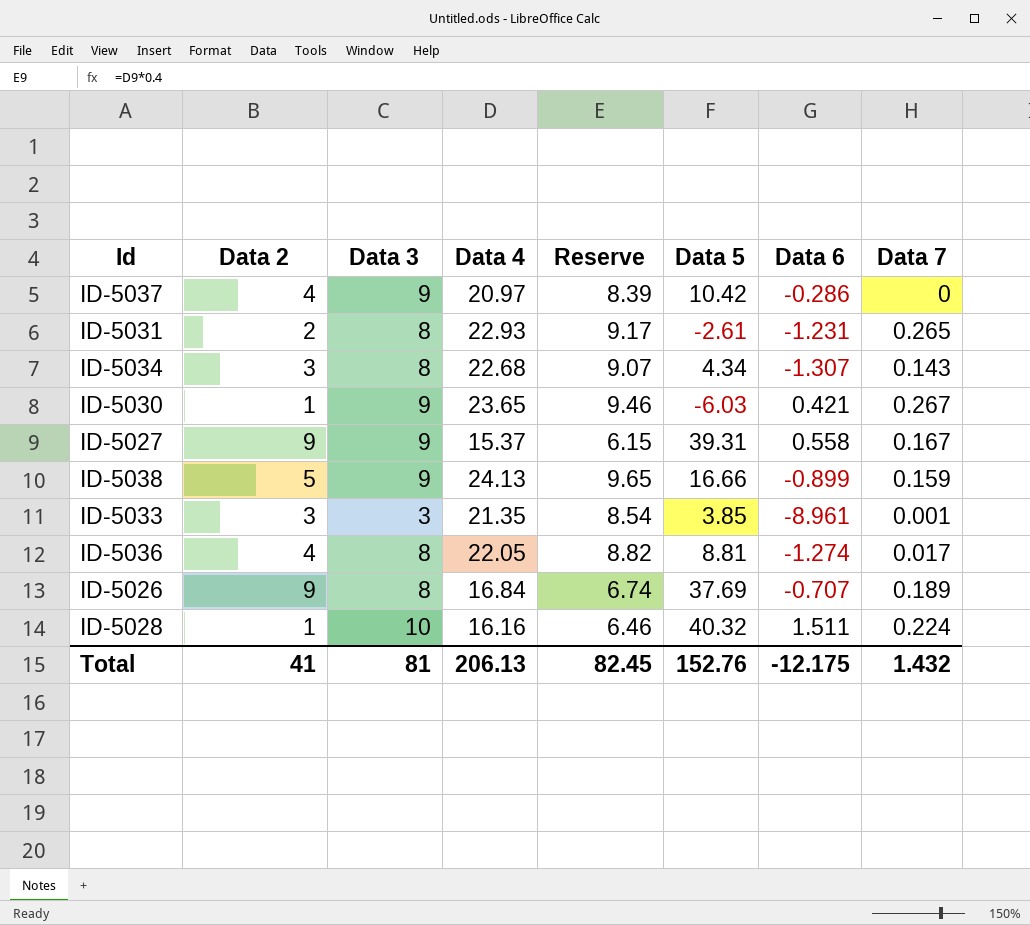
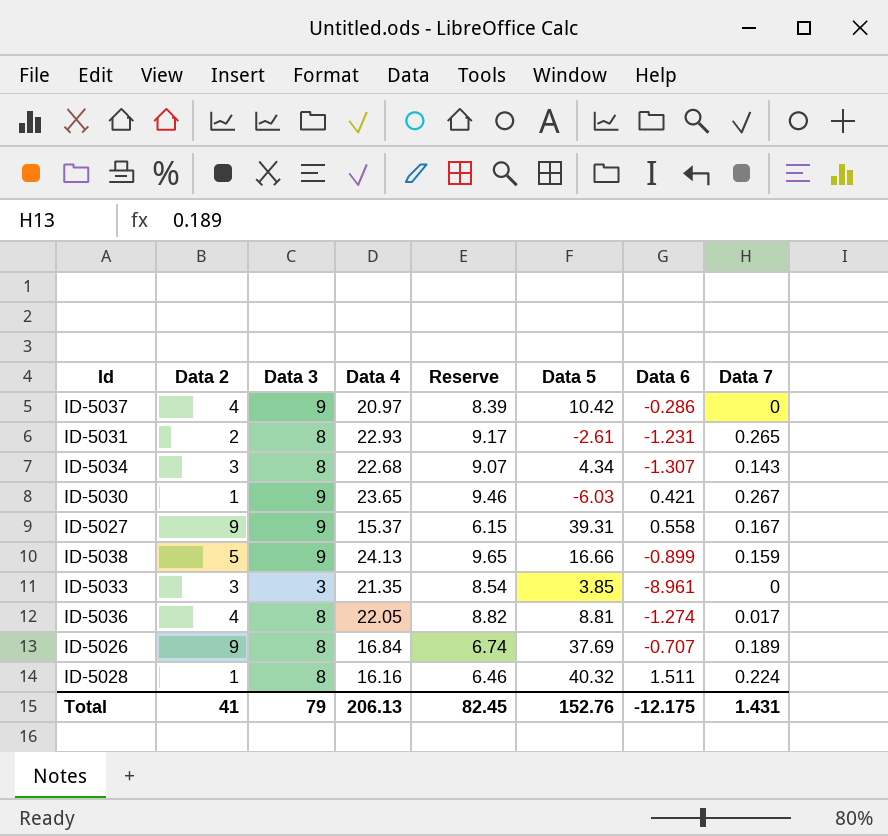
ID-5033 | Data 7: 0.001 -> 0
ID-5028 | Data 3: 10 -> 8
Total | Data 3: 81 -> 79
Total | Data 7: 1.432 -> 1.431

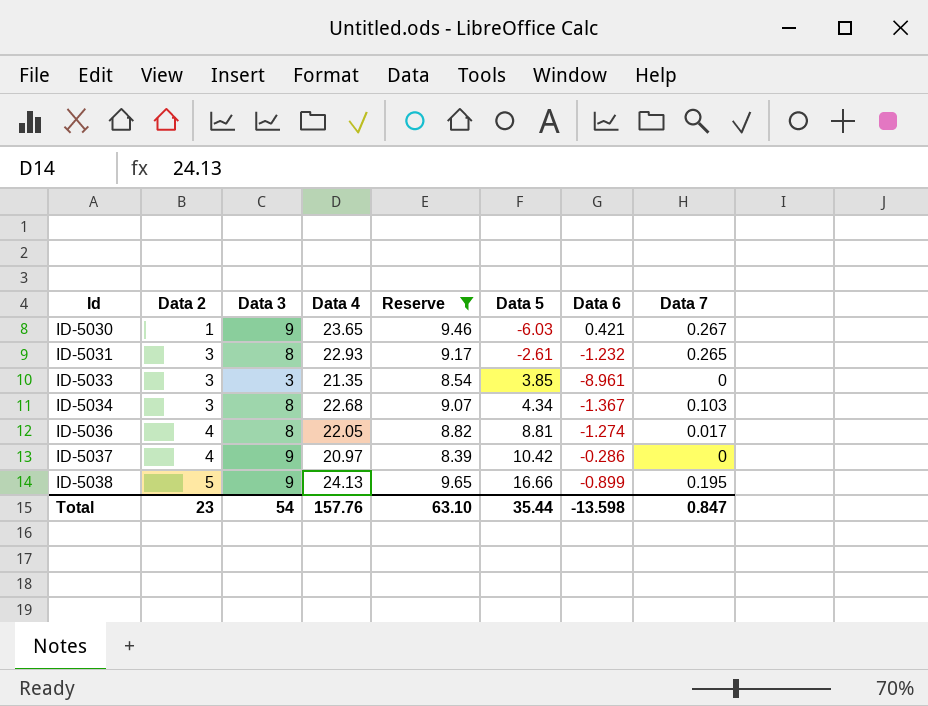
filter: none -> Reserve >= 8.39
row order: none -> Id ascending
ID-5031 | Data 2: 2 -> 3
ID-5031 | Data 6: -1.231 -> -1.232
ID-5034 | Data 6: -1.307 -> -1.367
ID-5034 | Data 7: 0.143 -> 0.103
ID-5038 | Data 7: 0.159 -> 0.195
Total | Data 2: 41 -> 23
Total | Data 3: 79 -> 54
Total | Data 4: 206.13 -> 157.76
Total | Reserve: 82.45 -> 63.10
Total | Data 5: 152.76 -> 35.44
Total | Data 6: -12.175 -> -13.598
Total | Data 7: 1.431 -> 0.847

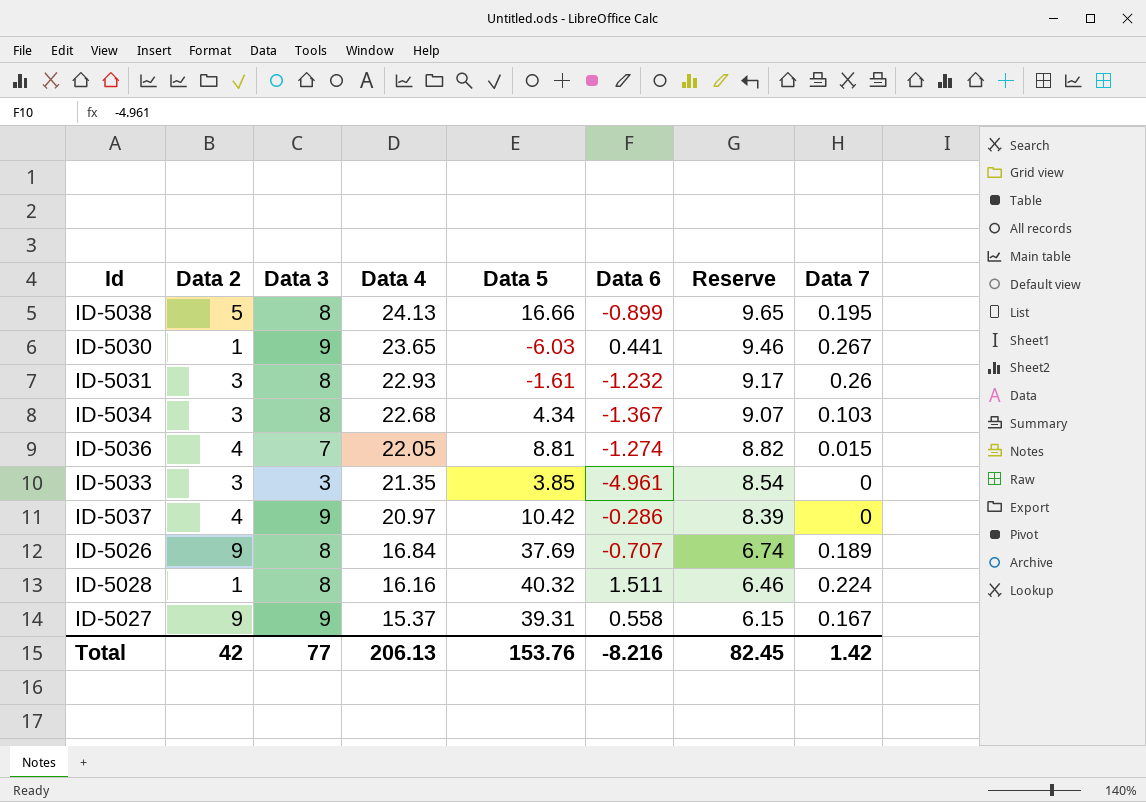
filter: Reserve >= 8.39 -> none
row order: Id ascending -> Data 4 descending
column Reserve | position: 5 -> 7
ID-5038 | Data 3: 9 -> 8
ID-5030 | Data 6: 0.421 -> 0.441
ID-5031 | Data 5: -2.61 -> -1.61
ID-5031 | Data 7: 0.265 -> 0.26
ID-5036 | Data 3: 8 -> 7
ID-5036 | Data 7: 0.017 -> 0.015
ID-5033 | Data 6: -8.961 -> -4.961
Total | Data 2: 23 -> 42
Total | Data 3: 54 -> 77
Total | Data 4: 157.76 -> 206.13
Total | Data 5: 35.44 -> 153.76
Total | Data 6: -13.598 -> -8.216
Total | Reserve: 63.10 -> 82.45
Total | Data 7: 0.847 -> 1.42

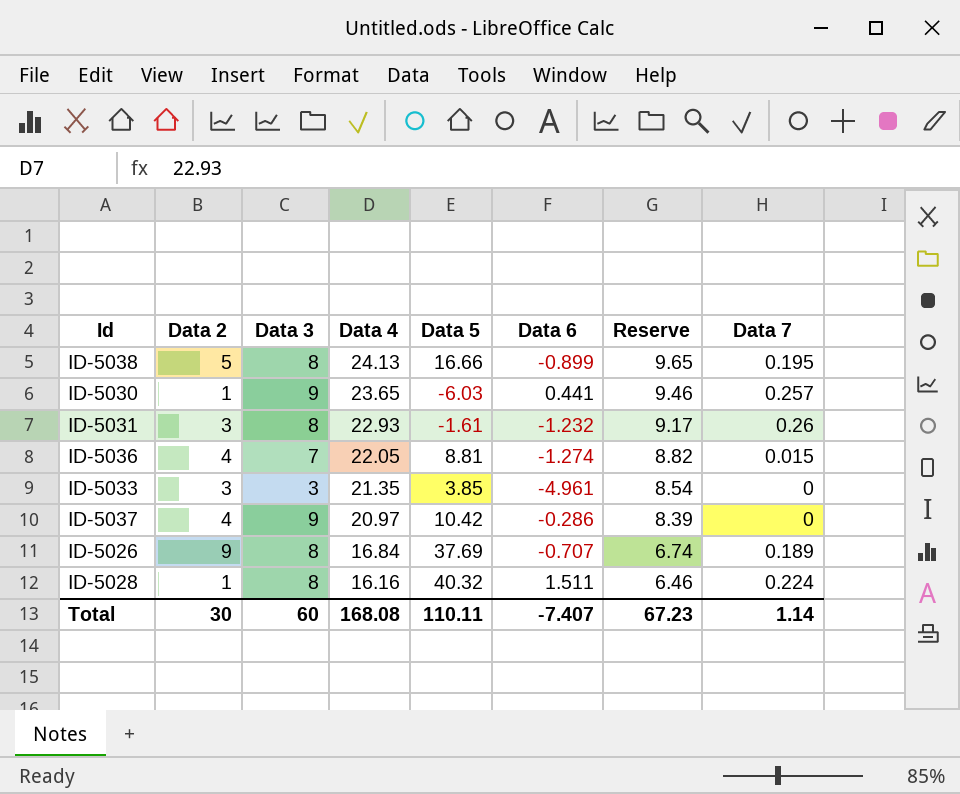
row ID-5034: 3 | 8 | 22.68 | 4.34 | -1.367 | 9.07 | 0.103 -> none
row ID-5027: 9 | 9 | 15.37 | 39.31 | 0.558 | 6.15 | 0.167 -> none
ID-5030 | Data 7: 0.267 -> 0.257
Total | Data 2: 42 -> 30
Total | Data 3: 77 -> 60
Total | Data 4: 206.13 -> 168.08
Total | Data 5: 153.76 -> 110.11
Total | Data 6: -8.216 -> -7.407
Total | Reserve: 82.45 -> 67.23
Total | Data 7: 1.42 -> 1.14

